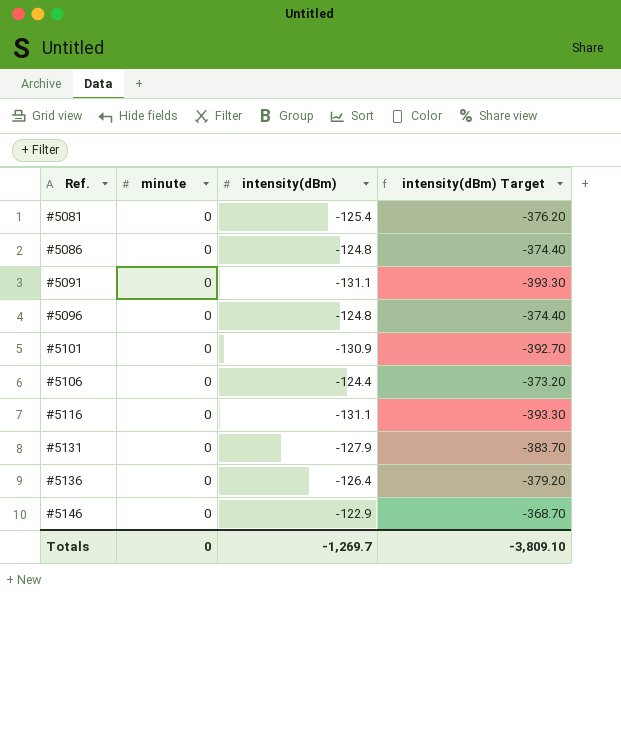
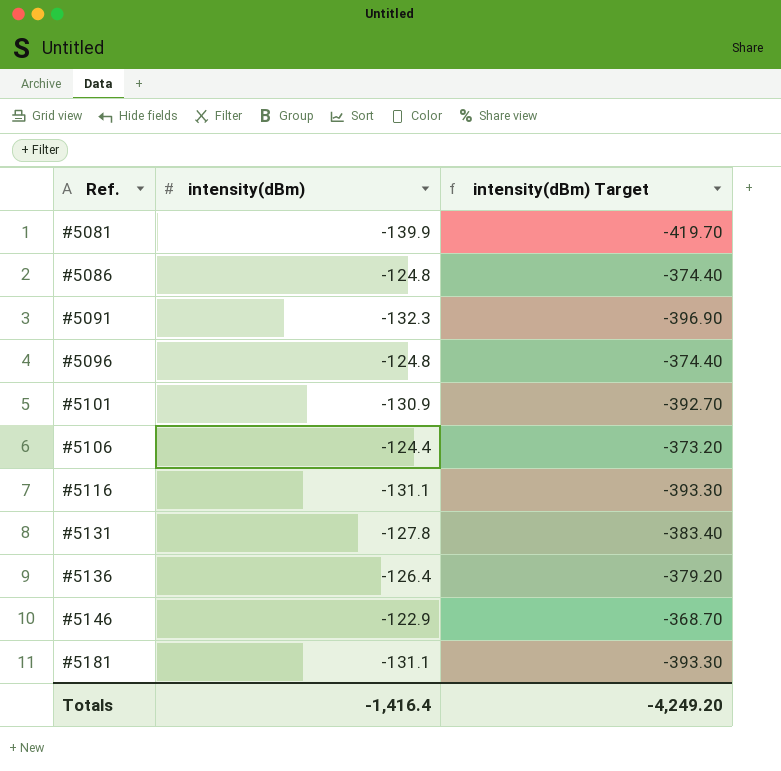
column minute | position: 2 -> none
#5081 | intensity(dBm): -125.4 -> -139.9
#5081 | intensity(dBm) Target: -376.20 -> -419.70
#5091 | intensity(dBm): -131.1 -> -132.3
#5091 | intensity(dBm) Target: -393.30 -> -396.90
#5131 | intensity(dBm): -127.9 -> -127.8
#5131 | intensity(dBm) Target: -383.70 -> -383.40
row #5181: none -> -131.1 | -393.30
Totals | intensity(dBm): -1,269.7 -> -1,416.4
Totals | intensity(dBm) Target: -3,809.10 -> -4,249.20

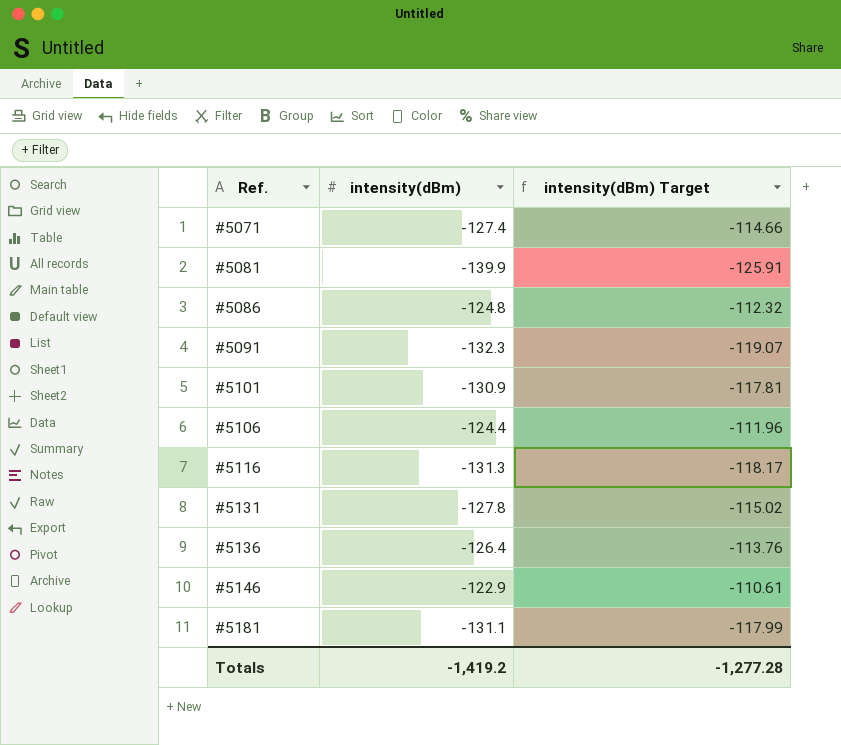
column intensity(dBm) Target | formula: [intensity(dBm)] * 3 -> [intensity(dBm)] * 0.9
row #5096: -124.8 | -374.40 -> none
row #5071: none -> -127.4 | -114.66
#5116 | intensity(dBm): -131.1 -> -131.3
Totals | intensity(dBm): -1,416.4 -> -1,419.2
Totals | intensity(dBm) Target: -4,249.20 -> -1,277.28

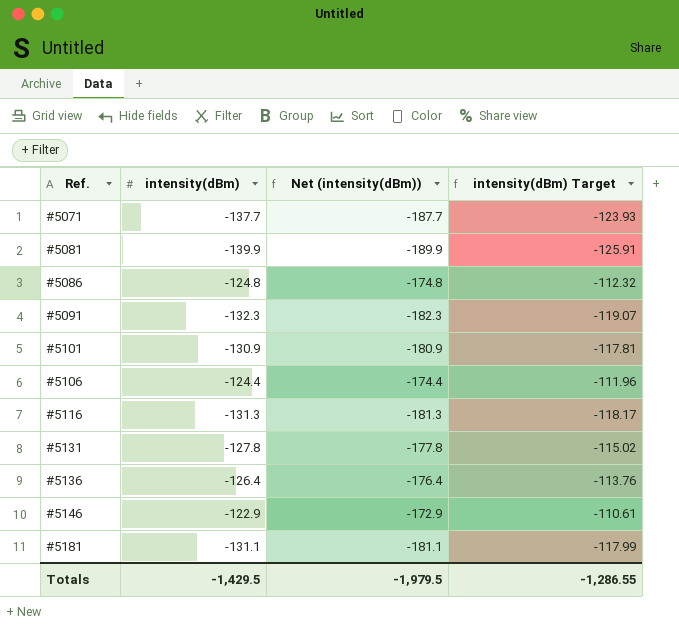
column Net (intensity(dBm)) | formula: none -> [intensity(dBm)] - 50
#5071 | intensity(dBm): -127.4 -> -137.7
#5071 | intensity(dBm) Target: -114.66 -> -123.93
Totals | intensity(dBm): -1,419.2 -> -1,429.5
Totals | intensity(dBm) Target: -1,277.28 -> -1,286.55

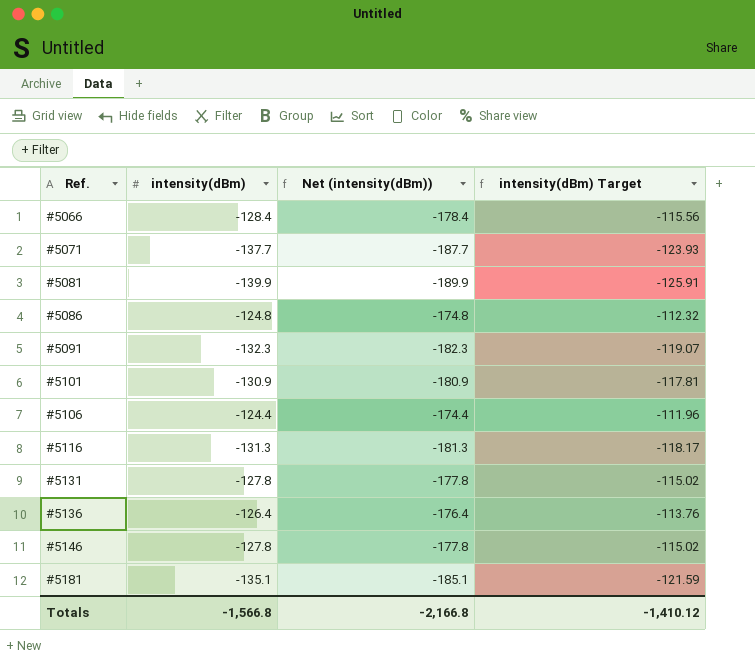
row #5066: none -> -128.4 | -178.4 | -115.56
#5146 | intensity(dBm): -122.9 -> -127.8
#5146 | Net (intensity(dBm)): -172.9 -> -177.8
#5146 | intensity(dBm) Target: -110.61 -> -115.02
#5181 | intensity(dBm): -131.1 -> -135.1
#5181 | Net (intensity(dBm)): -181.1 -> -185.1
#5181 | intensity(dBm) Target: -117.99 -> -121.59
Totals | intensity(dBm): -1,429.5 -> -1,566.8
Totals | Net (intensity(dBm)): -1,979.5 -> -2,166.8
Totals | intensity(dBm) Target: -1,286.55 -> -1,410.12

